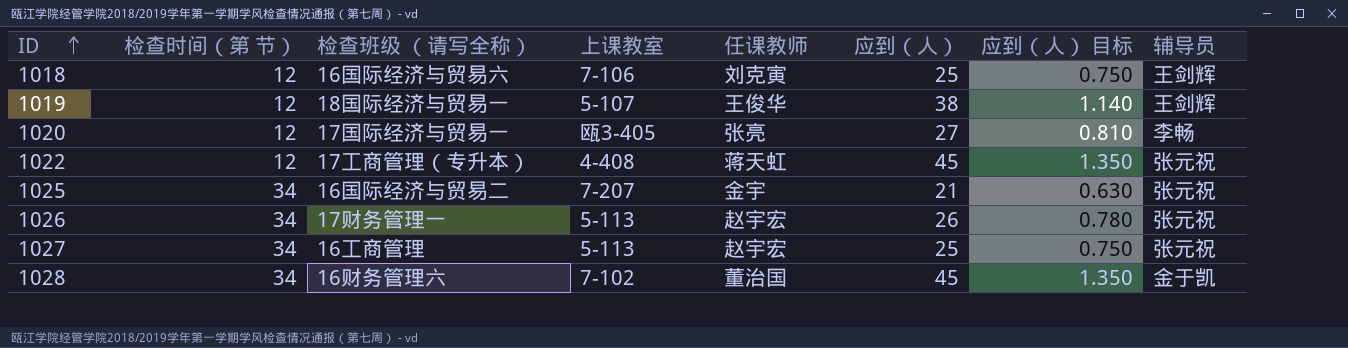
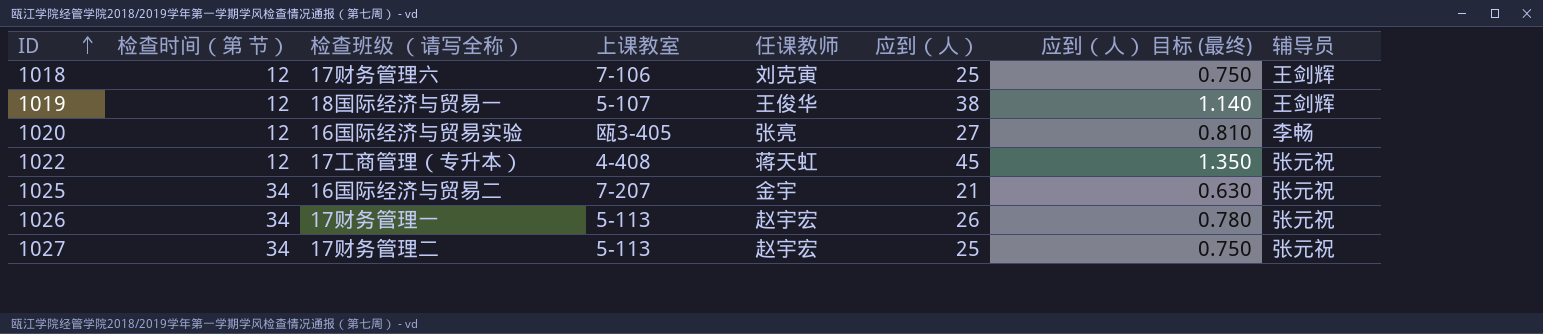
column name: 应到（人） 目标 -> 应到（人） 目标 (最终)
row 1028: 34 | 16财务管理六 | 7-102 | 董治国 | 45 | 1.350 | 金于凯 -> none
1018 | 检查班级 （请写全称）: 16国际经济与贸易六 -> 17财务管理六
1020 | 检查班级 （请写全称）: 17国际经济与贸易一 -> 16国际经济与贸易实验
1027 | 检查班级 （请写全称）: 16工商管理 -> 17财务管理二

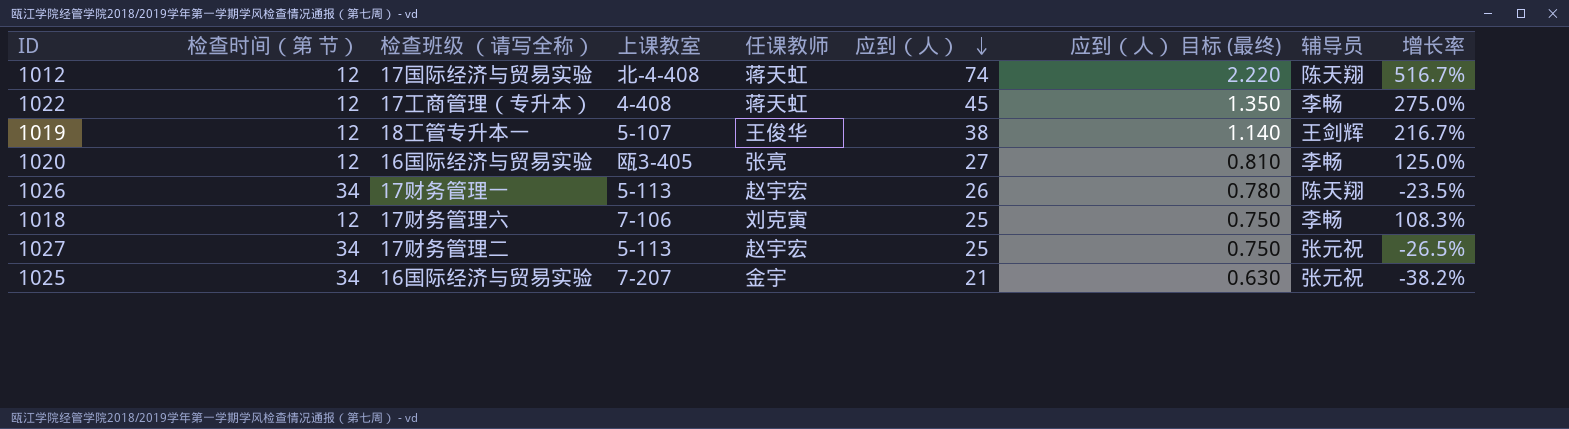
row order: ID ascending -> 应到（人） descending
column 增长率 | formula: none -> ([应到（人）] - [检查时间（第 节）]) / [检查时间（第 节）]
row 1012: none -> 12 | 17国际经济与贸易实验 | 北-4-408 | 蒋天虹 | 74 | 2.220 | 陈天翔 | 516.7%
1022 | 辅导员: 张元祝 -> 李畅
1019 | 检查班级 （请写全称）: 18国际经济与贸易一 -> 18工管专升本一
1026 | 辅导员: 张元祝 -> 陈天翔
1018 | 辅导员: 王剑辉 -> 李畅
1025 | 检查班级 （请写全称）: 16国际经济与贸易二 -> 16国际经济与贸易实验

